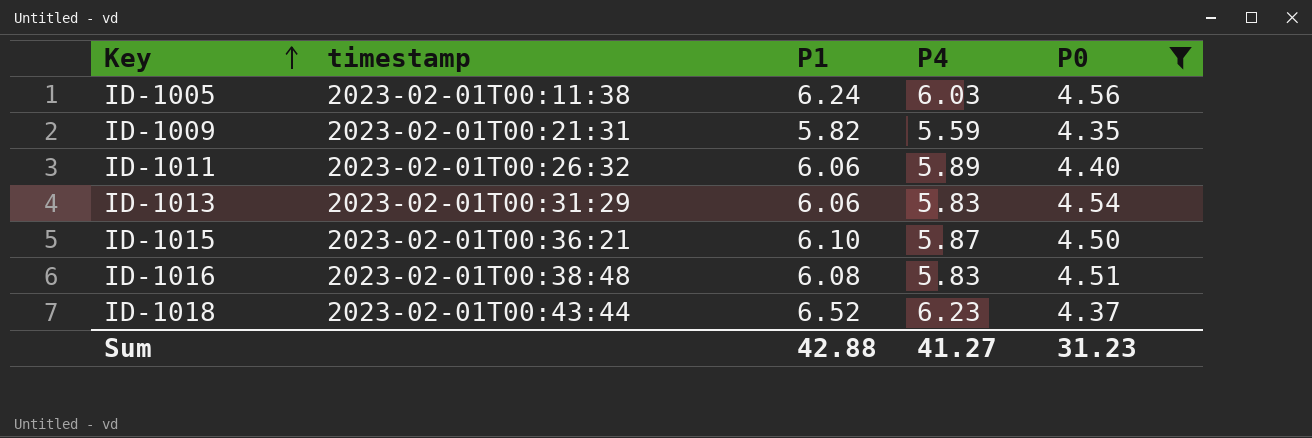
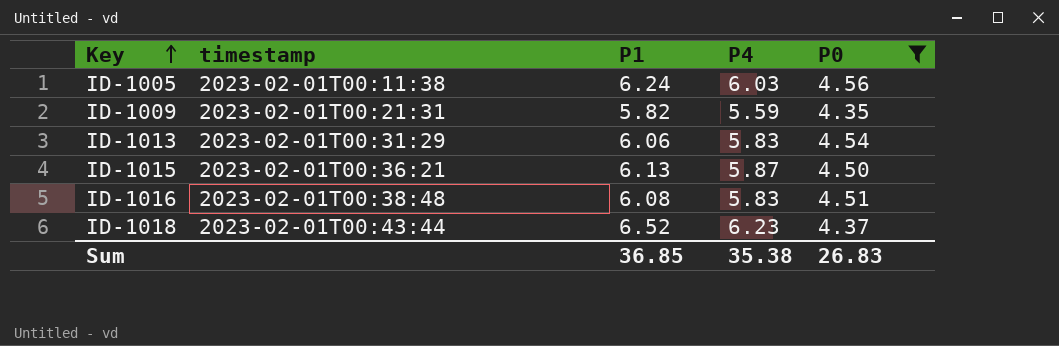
row ID-1011: 2023-02-01T00:26:32 | 6.06 | 5.89 | 4.40 -> none
ID-1015 | P1: 6.10 -> 6.13
Sum | P1: 42.88 -> 36.85
Sum | P4: 41.27 -> 35.38
Sum | P0: 31.23 -> 26.83

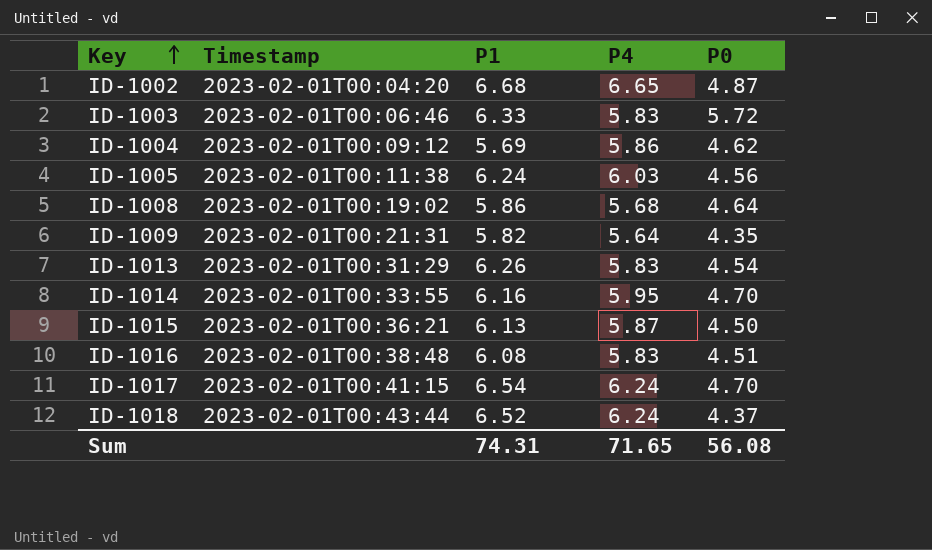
filter: P0 <= 4.56 -> none
column name: timestamp -> Timestamp
ID-1009 | P4: 5.59 -> 5.64
ID-1013 | P1: 6.06 -> 6.26
ID-1018 | P4: 6.23 -> 6.24
Sum | P1: 36.85 -> 74.31
Sum | P4: 35.38 -> 71.65
Sum | P0: 26.83 -> 56.08

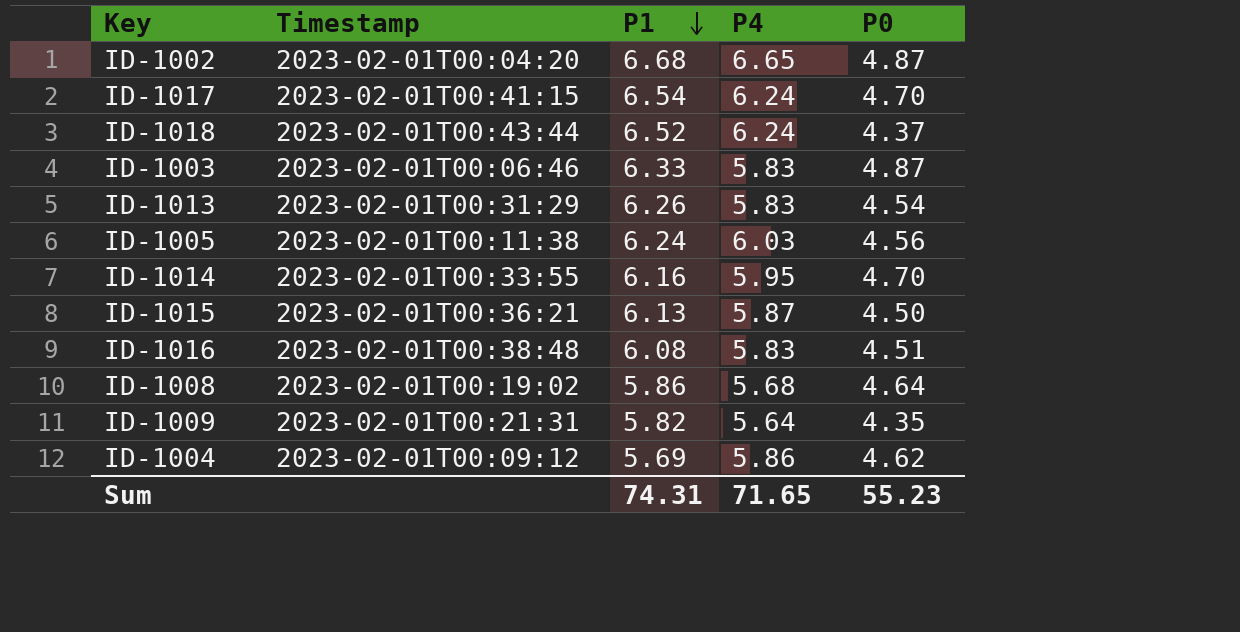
row order: Key ascending -> P1 descending
ID-1003 | P0: 5.72 -> 4.87
Sum | P0: 56.08 -> 55.23

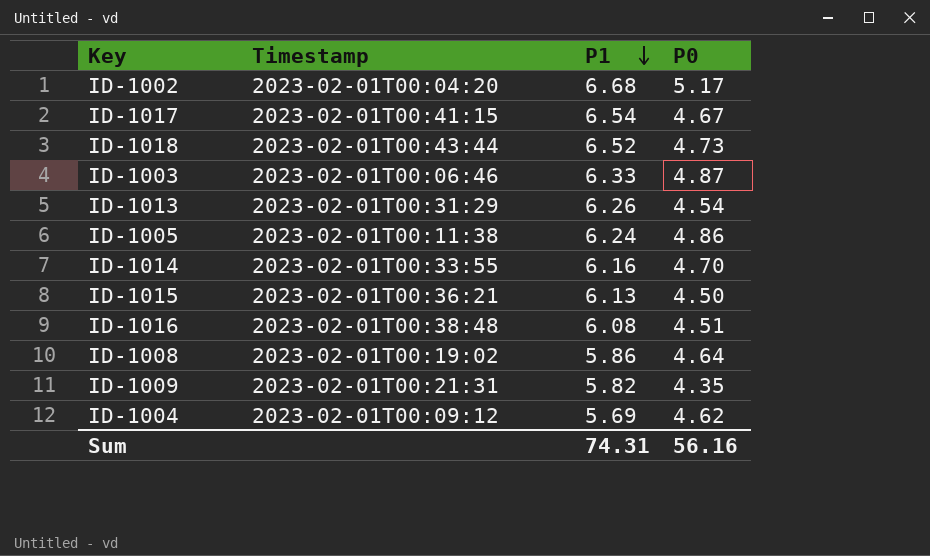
column P4 | position: 4 -> none
ID-1002 | P0: 4.87 -> 5.17
ID-1017 | P0: 4.70 -> 4.67
ID-1018 | P0: 4.37 -> 4.73
ID-1005 | P0: 4.56 -> 4.86
Sum | P0: 55.23 -> 56.16

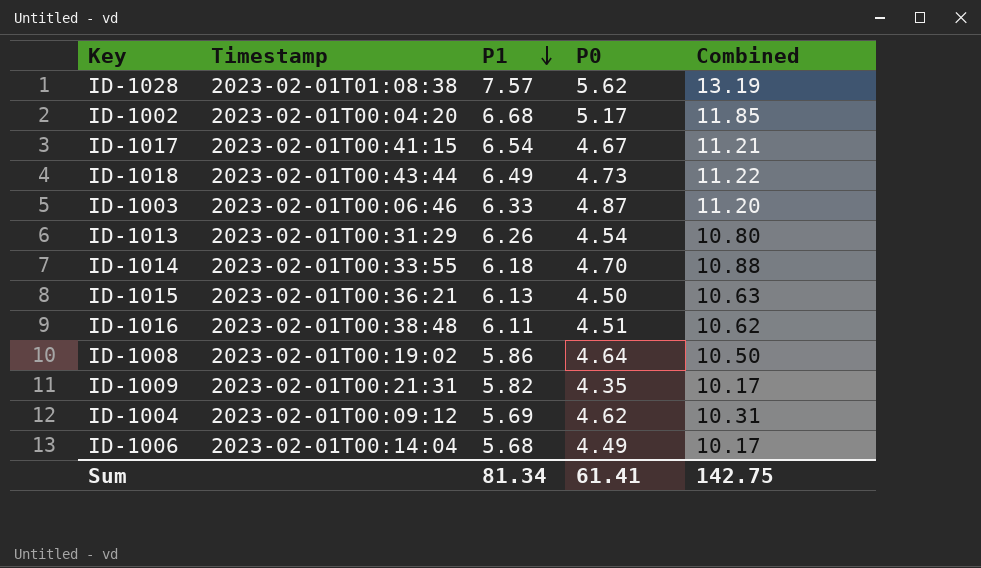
column Combined | formula: none -> [P1] + [P0]
row ID-1005: 2023-02-01T00:11:38 | 6.24 | 4.86 -> none
row ID-1028: none -> 2023-02-01T01:08:38 | 7.57 | 5.62 | 13.19
ID-1018 | P1: 6.52 -> 6.49
ID-1014 | P1: 6.16 -> 6.18
ID-1016 | P1: 6.08 -> 6.11
row ID-1006: none -> 2023-02-01T00:14:04 | 5.68 | 4.49 | 10.17
Sum | P1: 74.31 -> 81.34
Sum | P0: 56.16 -> 61.41

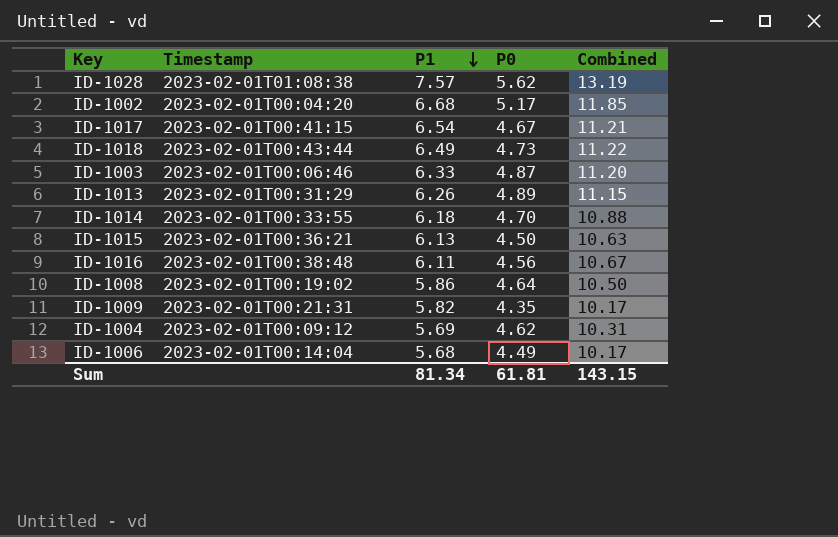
ID-1013 | P0: 4.54 -> 4.89
ID-1013 | Combined: 10.80 -> 11.15
ID-1016 | P0: 4.51 -> 4.56
ID-1016 | Combined: 10.62 -> 10.67
Sum | P0: 61.41 -> 61.81
Sum | Combined: 142.75 -> 143.15

